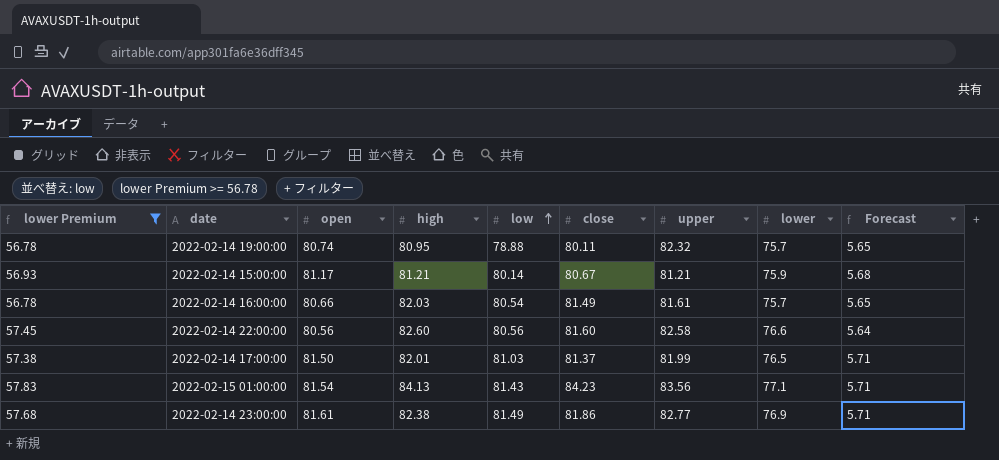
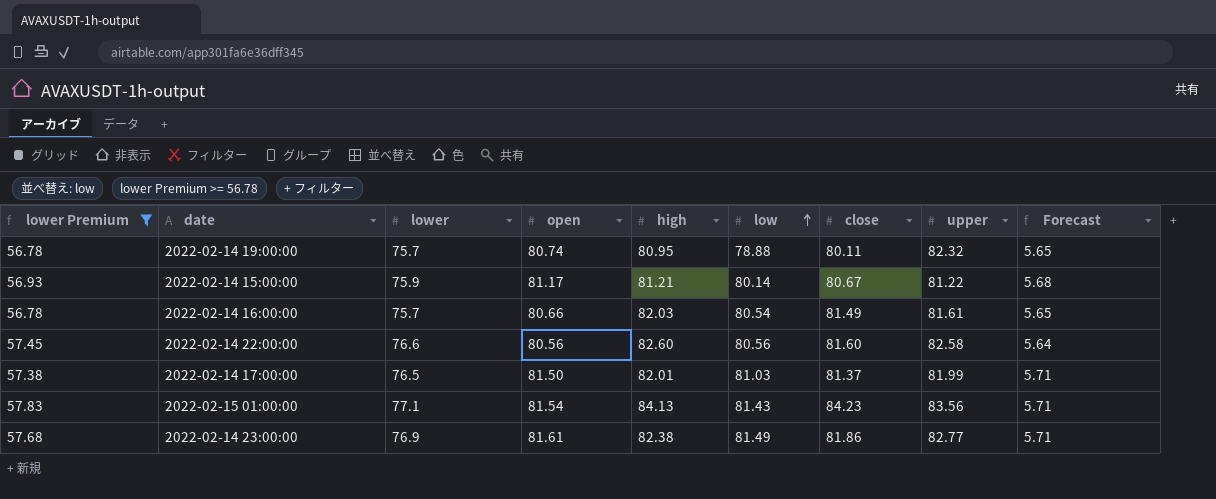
column lower | position: 8 -> 3
2022-02-14 15:00:00 | upper: 81.21 -> 81.22

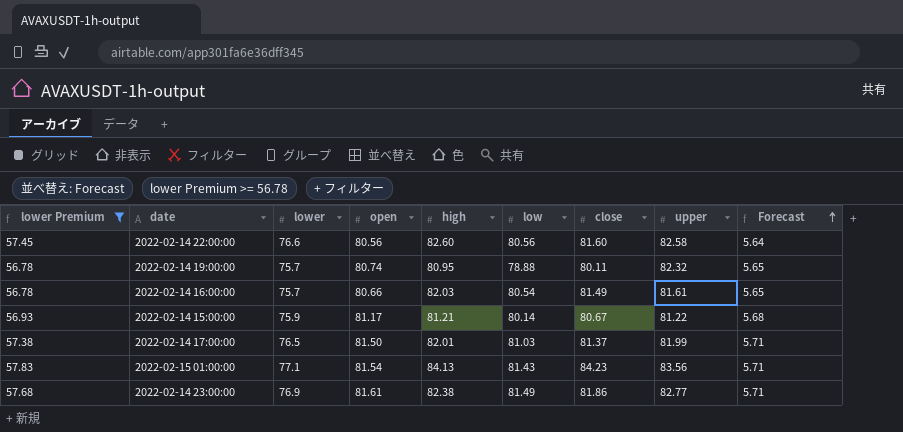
row order: low ascending -> Forecast ascending

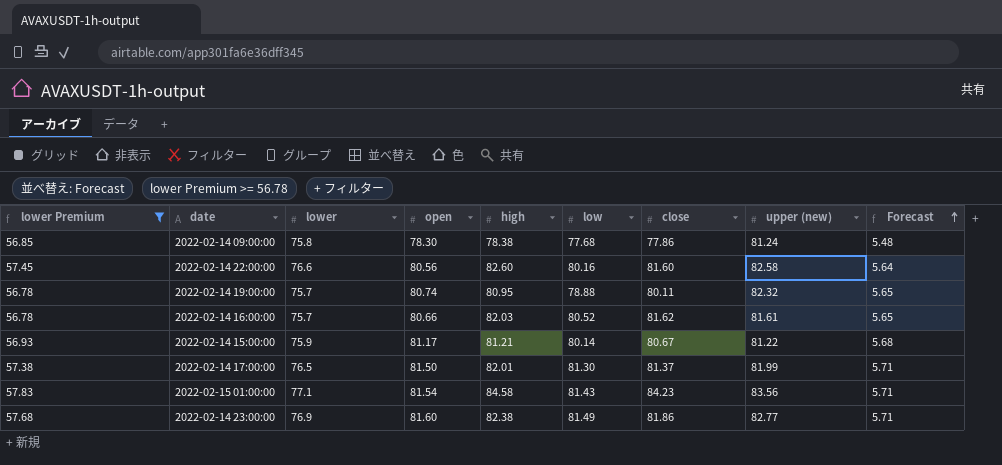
column name: upper -> upper (new)
row 2022-02-14 09:00:00: none -> 56.85 | 75.8 | 78.30 | 78.38 | 77.68 | 77.86 | 81.24 | 5.48
2022-02-14 22:00:00 | low: 80.56 -> 80.16
2022-02-14 16:00:00 | low: 80.54 -> 80.52
2022-02-14 16:00:00 | close: 81.49 -> 81.62
2022-02-14 17:00:00 | low: 81.03 -> 81.30
2022-02-15 01:00:00 | high: 84.13 -> 84.58
2022-02-14 23:00:00 | open: 81.61 -> 81.60

